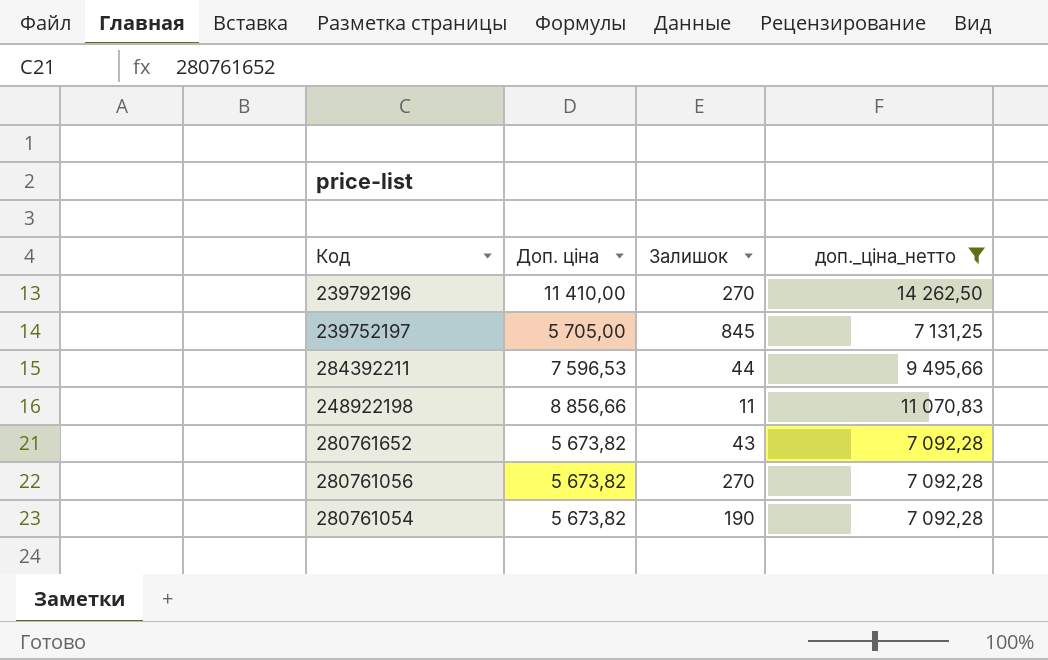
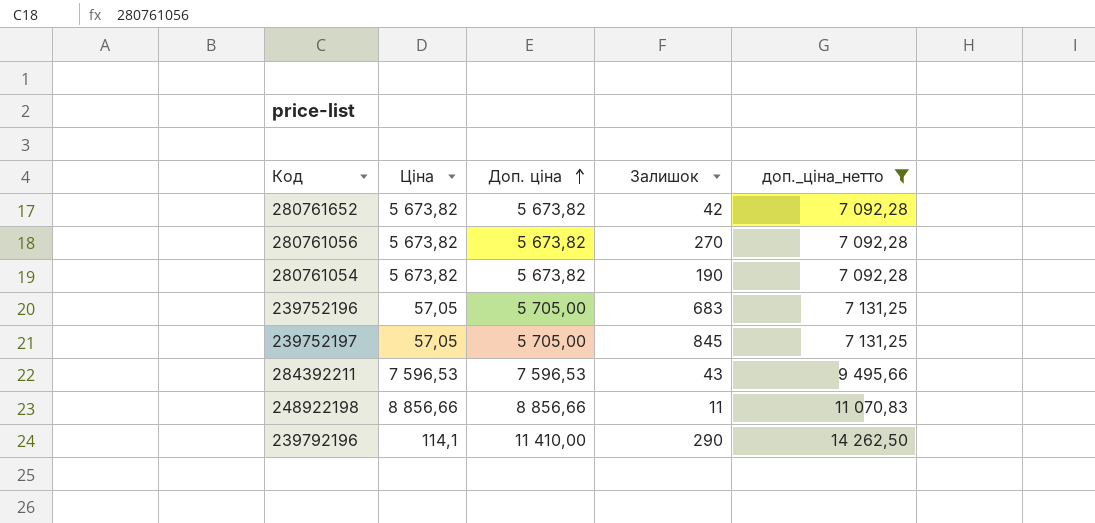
row order: none -> Доп. ціна ascending
column Ціна | position: none -> 2
280761652 | Залишок: 43 -> 42
row 239752196: none -> 57,05 | 5 705,00 | 683 | 7 131,25
284392211 | Залишок: 44 -> 43
239792196 | Залишок: 270 -> 290

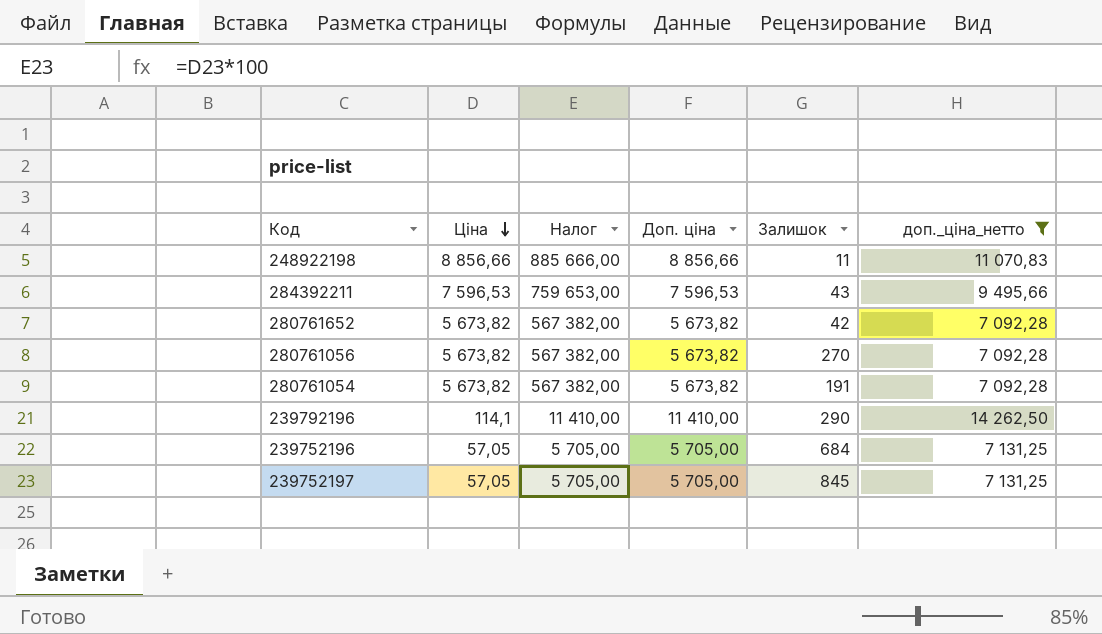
row order: Доп. ціна ascending -> Ціна descending
column Налог | formula: none -> [Ціна] * 100
280761054 | Залишок: 190 -> 191
239752196 | Залишок: 683 -> 684

